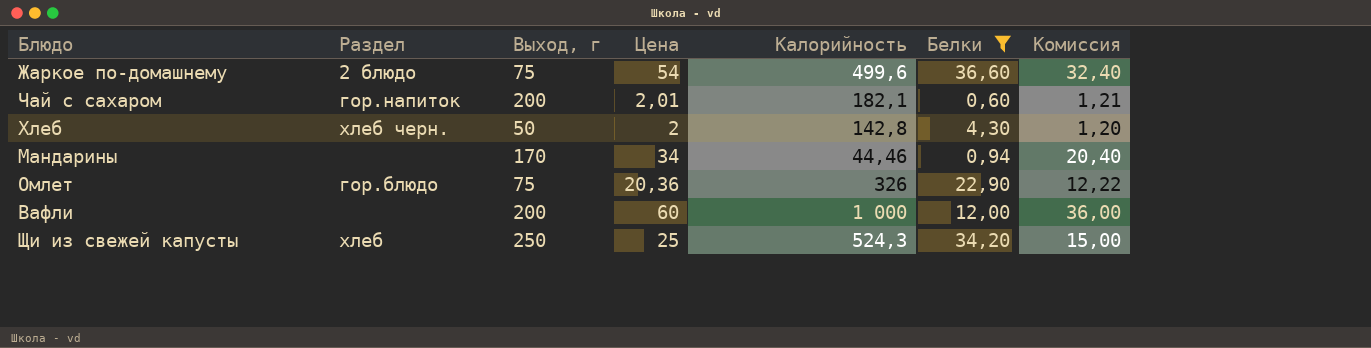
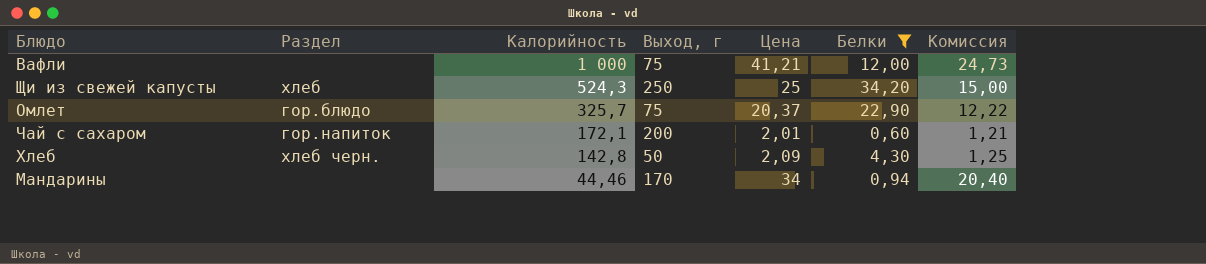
row order: none -> Калорийность descending
column Калорийность | position: 5 -> 3
row Жаркое по-домашнему: 2 блюдо | 75 | 54 | 499,6 | 36,60 | 32,40 -> none
Вафли | Выход, г: 200 -> 75
Вафли | Цена: 60 -> 41,21
Вафли | Комиссия: 36,00 -> 24,73
Омлет | Калорийность: 326 -> 325,7
Омлет | Цена: 20,36 -> 20,37
Чай с сахаром | Калорийность: 182,1 -> 172,1
Хлеб | Цена: 2 -> 2,09
Хлеб | Комиссия: 1,20 -> 1,25

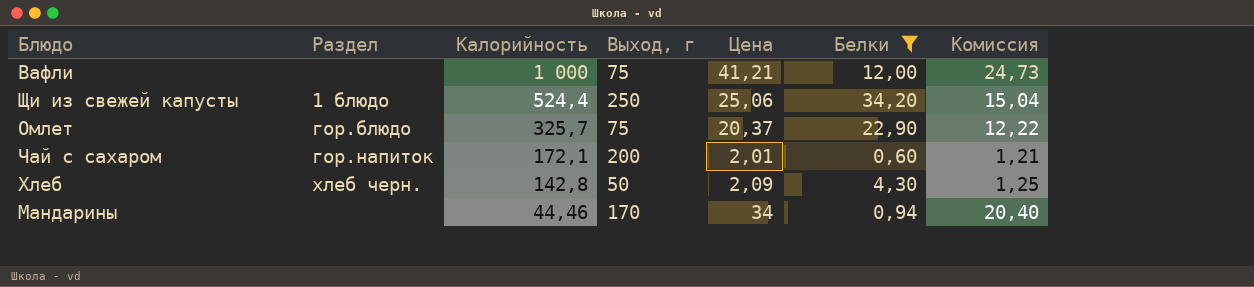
Щи из свежей капусты | Раздел: хлеб -> 1 блюдо
Щи из свежей капусты | Калорийность: 524,3 -> 524,4
Щи из свежей капусты | Цена: 25 -> 25,06
Щи из свежей капусты | Комиссия: 15,00 -> 15,04

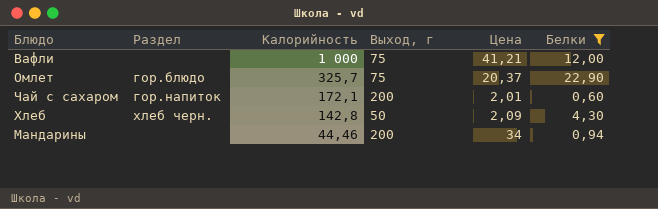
column Комиссия | formula: [Цена] * 0,6 -> none
row Щи из свежей капусты: 1 блюдо | 524,4 | 250 | 25,06 | 34,20 | 15,04 -> none
Мандарины | Выход, г: 170 -> 200

